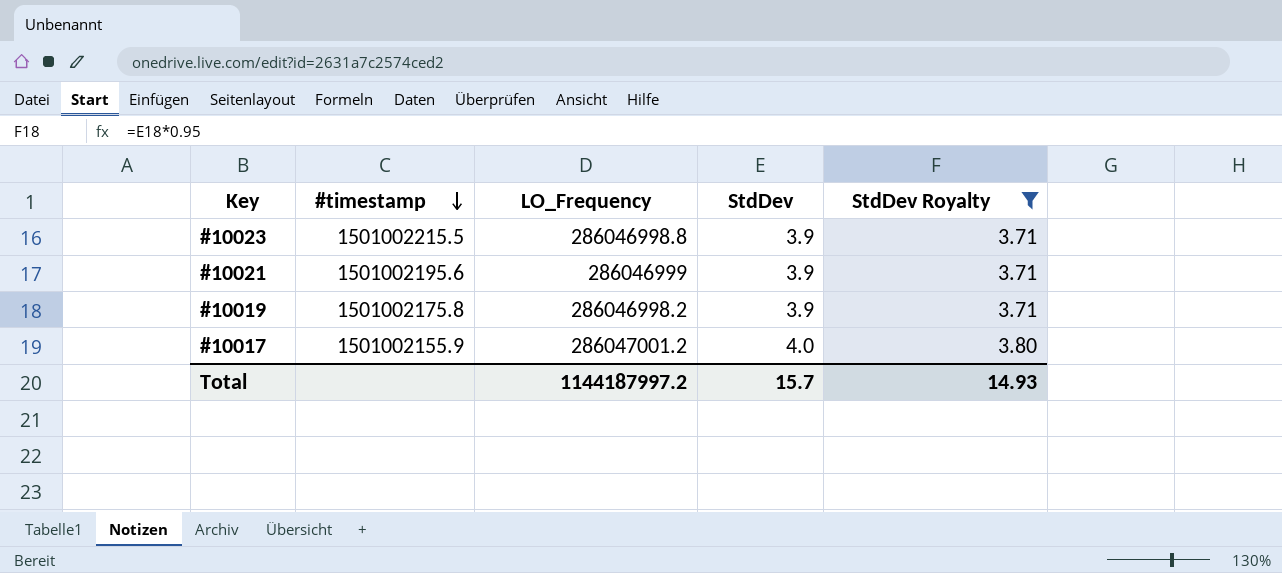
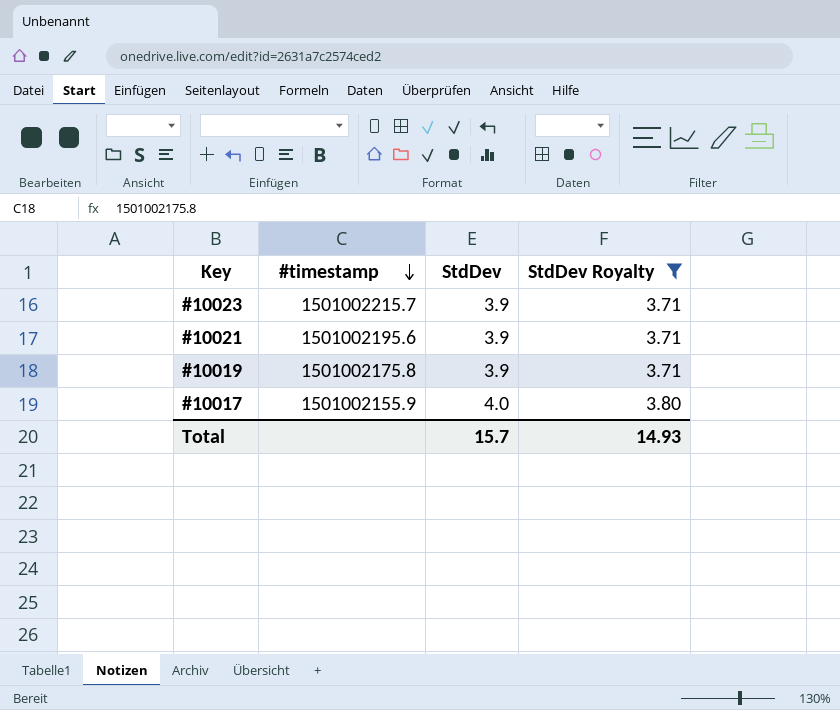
column LO_Frequency | position: 3 -> none
#10023 | #timestamp: 1501002215.5 -> 1501002215.7

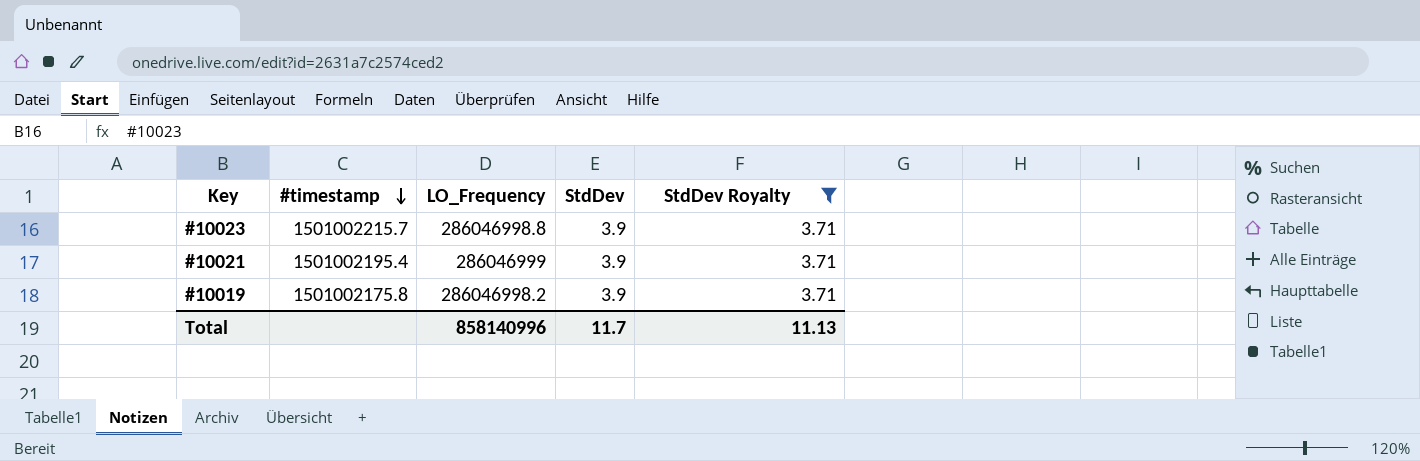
column LO_Frequency | position: none -> 3
row #10017: 1501002155.9 | 4.0 | 3.80 -> none
#10021 | #timestamp: 1501002195.6 -> 1501002195.4
Total | StdDev: 15.7 -> 11.7
Total | StdDev Royalty: 14.93 -> 11.13

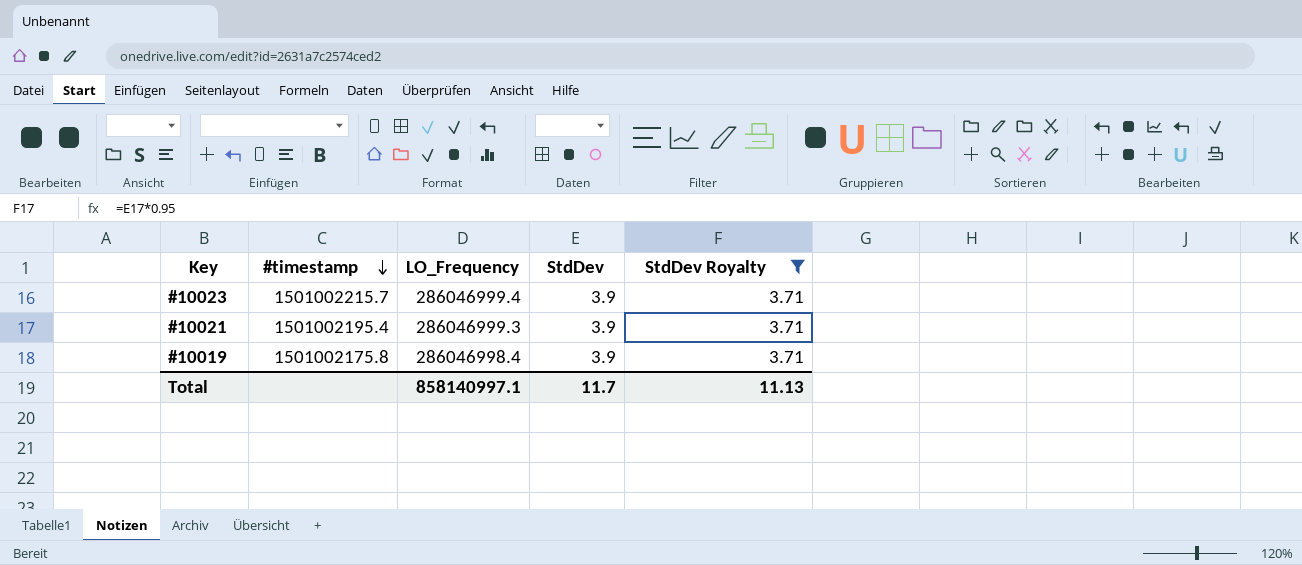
#10023 | LO_Frequency: 286046998.8 -> 286046999.4
#10021 | LO_Frequency: 286046999 -> 286046999.3
#10019 | LO_Frequency: 286046998.2 -> 286046998.4
Total | LO_Frequency: 858140996 -> 858140997.1

